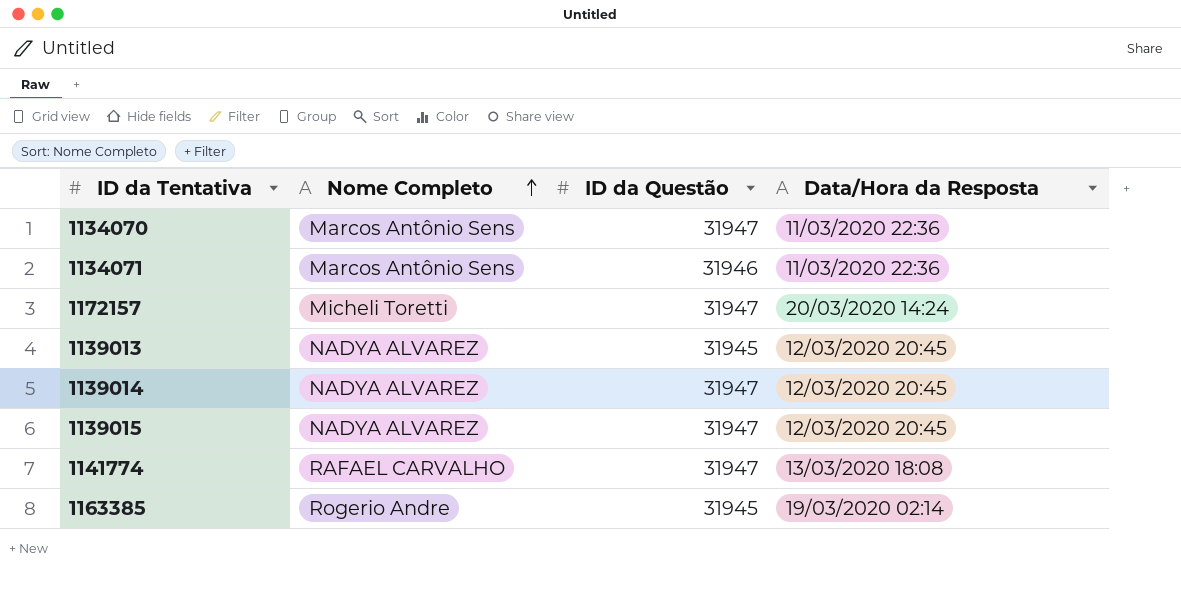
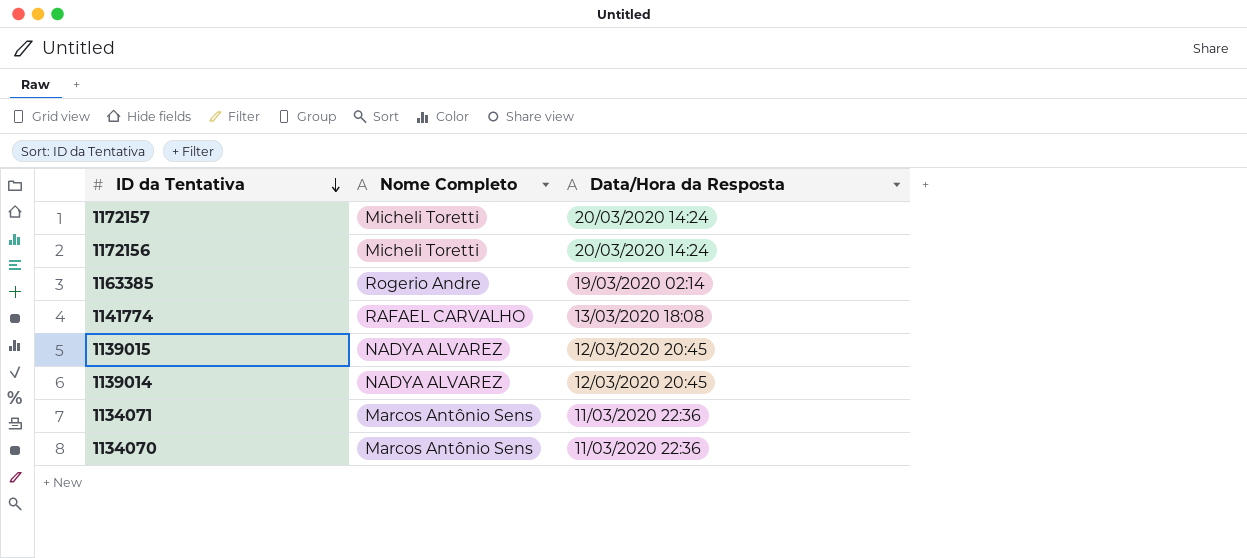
row order: Nome Completo ascending -> ID da Tentativa descending
column ID da Questão | position: 3 -> none
row 1139013: NADYA ALVAREZ | 31945 | 12/03/2020 20:45 -> none
row 1172156: none -> Micheli Toretti | 20/03/2020 14:24

